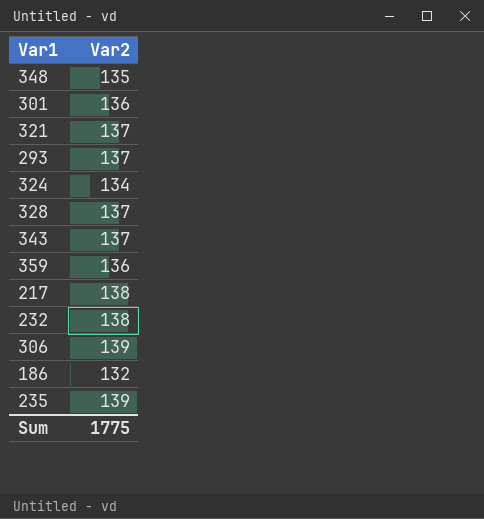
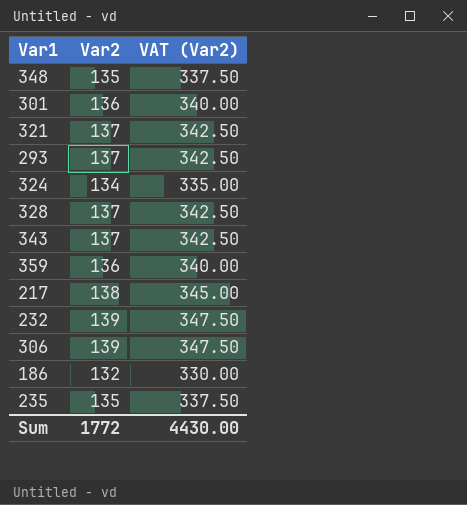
column VAT (Var2) | formula: none -> [Var2] * 2.5
232 | Var2: 138 -> 139
235 | Var2: 139 -> 135
Sum | Var2: 1775 -> 1772

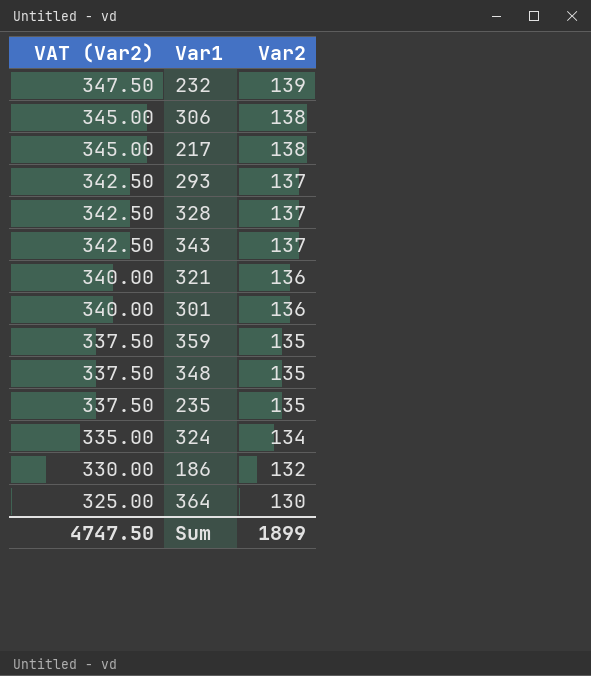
row order: none -> VAT (Var2) descending
column VAT (Var2) | position: 3 -> 1
306 | VAT (Var2): 347.50 -> 345.00
306 | Var2: 139 -> 138
321 | VAT (Var2): 342.50 -> 340.00
321 | Var2: 137 -> 136
359 | VAT (Var2): 340.00 -> 337.50
359 | Var2: 136 -> 135
row 364: none -> 325.00 | 130
Sum | VAT (Var2): 4430.00 -> 4747.50
Sum | Var2: 1772 -> 1899

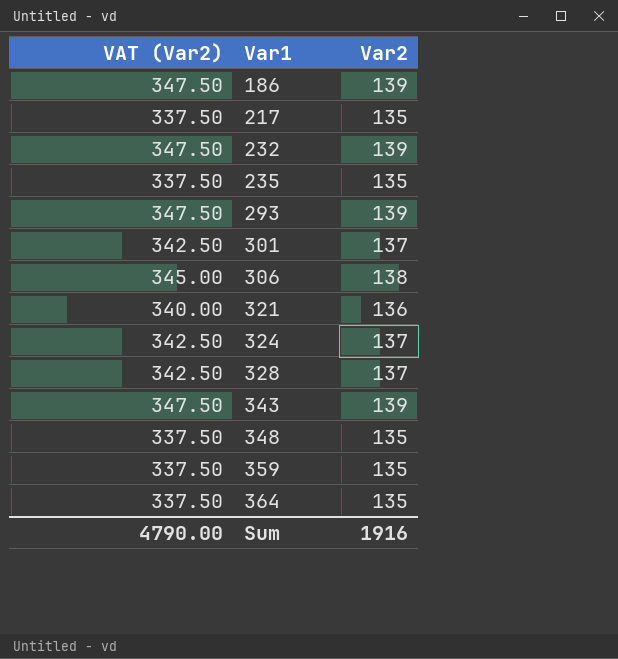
row order: VAT (Var2) descending -> Var1 ascending
186 | VAT (Var2): 330.00 -> 347.50
186 | Var2: 132 -> 139
217 | VAT (Var2): 345.00 -> 337.50
217 | Var2: 138 -> 135
293 | VAT (Var2): 342.50 -> 347.50
293 | Var2: 137 -> 139
301 | VAT (Var2): 340.00 -> 342.50
301 | Var2: 136 -> 137
324 | VAT (Var2): 335.00 -> 342.50
324 | Var2: 134 -> 137
343 | VAT (Var2): 342.50 -> 347.50
343 | Var2: 137 -> 139
364 | VAT (Var2): 325.00 -> 337.50
364 | Var2: 130 -> 135
Sum | VAT (Var2): 4747.50 -> 4790.00
Sum | Var2: 1899 -> 1916

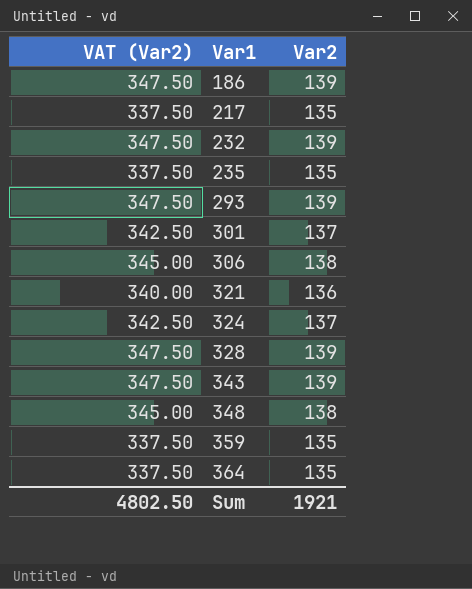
328 | VAT (Var2): 342.50 -> 347.50
328 | Var2: 137 -> 139
348 | VAT (Var2): 337.50 -> 345.00
348 | Var2: 135 -> 138
Sum | VAT (Var2): 4790.00 -> 4802.50
Sum | Var2: 1916 -> 1921

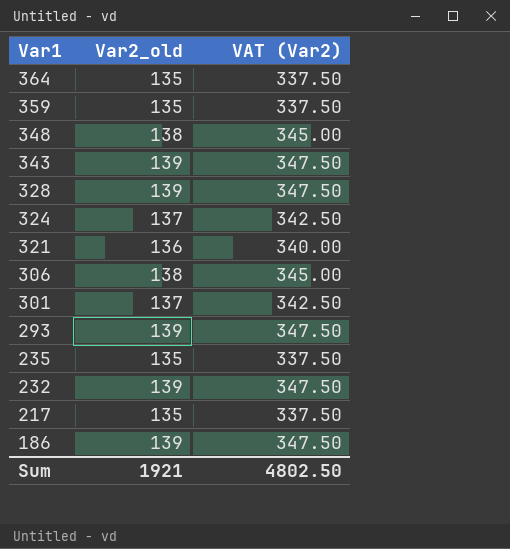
row order: Var1 ascending -> Var1 descending
column name: Var2 -> Var2_old
column VAT (Var2) | position: 1 -> 3

